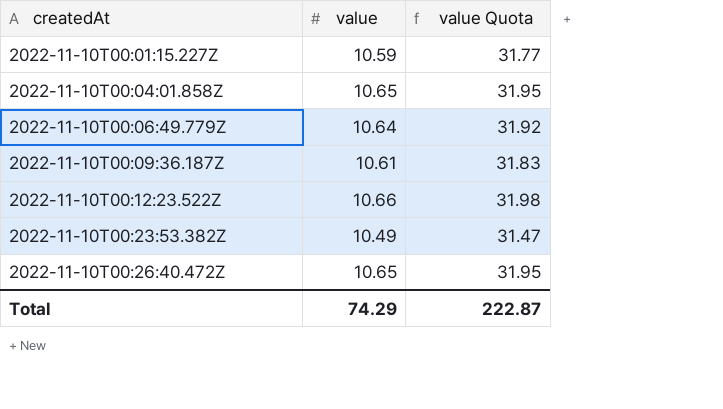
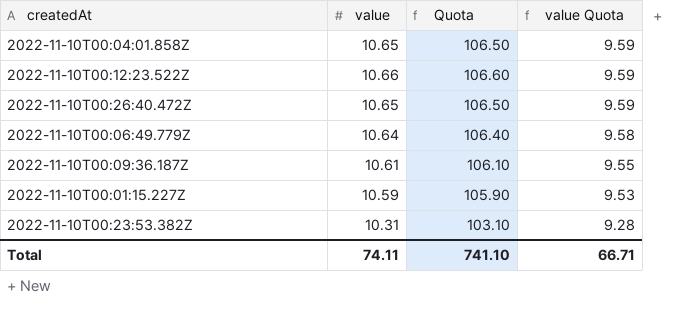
row order: createdAt ascending -> value Quota descending
column Quota | formula: none -> [value] * 10
column value Quota | formula: [value] * 3 -> [value] * 0.9
2022-11-10T00:23:53.382Z | value: 10.49 -> 10.31
Total | value: 74.29 -> 74.11
Total | value Quota: 222.87 -> 66.71

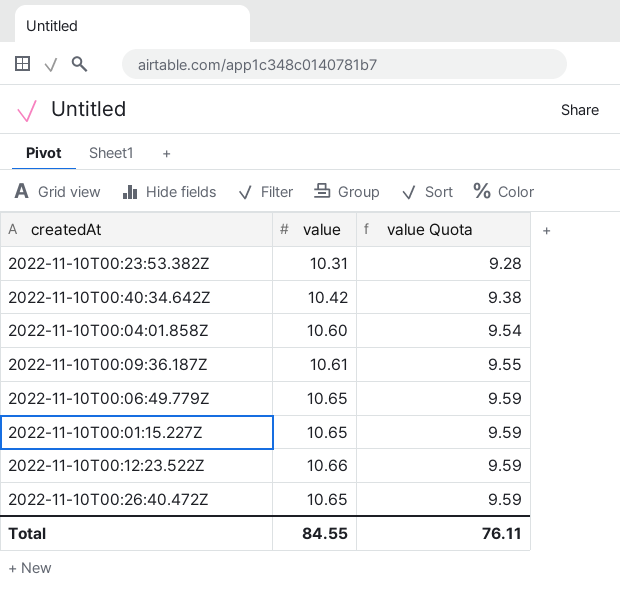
row order: value Quota descending -> value Quota ascending
column Quota | formula: [value] * 10 -> none
row 2022-11-10T00:40:34.642Z: none -> 10.42 | 9.38
2022-11-10T00:04:01.858Z | value: 10.65 -> 10.60
2022-11-10T00:04:01.858Z | value Quota: 9.59 -> 9.54
2022-11-10T00:06:49.779Z | value: 10.64 -> 10.65
2022-11-10T00:06:49.779Z | value Quota: 9.58 -> 9.59
2022-11-10T00:01:15.227Z | value: 10.59 -> 10.65
2022-11-10T00:01:15.227Z | value Quota: 9.53 -> 9.59
Total | value: 74.11 -> 84.55
Total | value Quota: 66.71 -> 76.11

